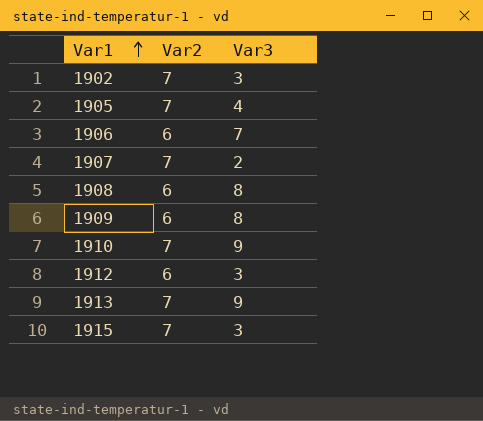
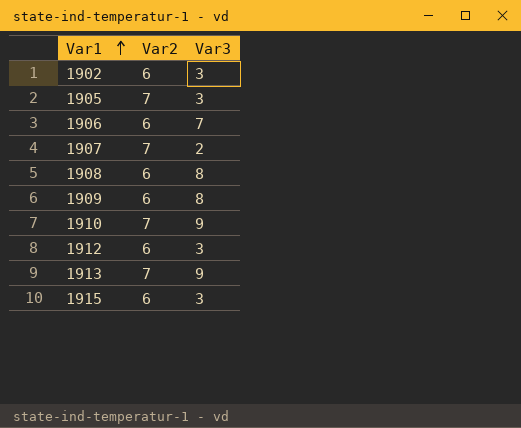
1902 | Var2: 7 -> 6
1905 | Var3: 4 -> 3
1915 | Var2: 7 -> 6

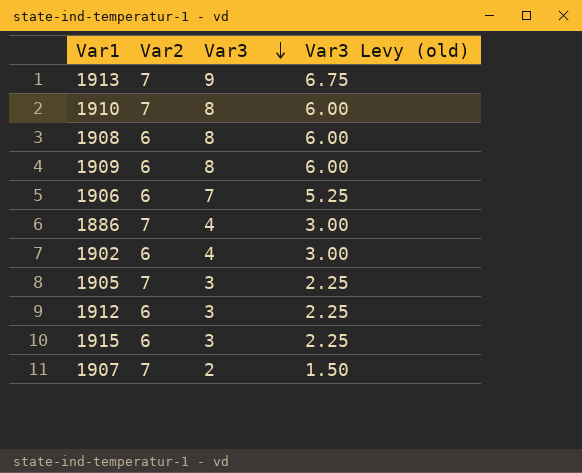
row order: Var1 ascending -> Var3 descending
column Var3 Levy (old) | formula: none -> [Var3] * 0.75
1910 | Var3: 9 -> 8
row 1886: none -> 7 | 4 | 3.00
1902 | Var3: 3 -> 4

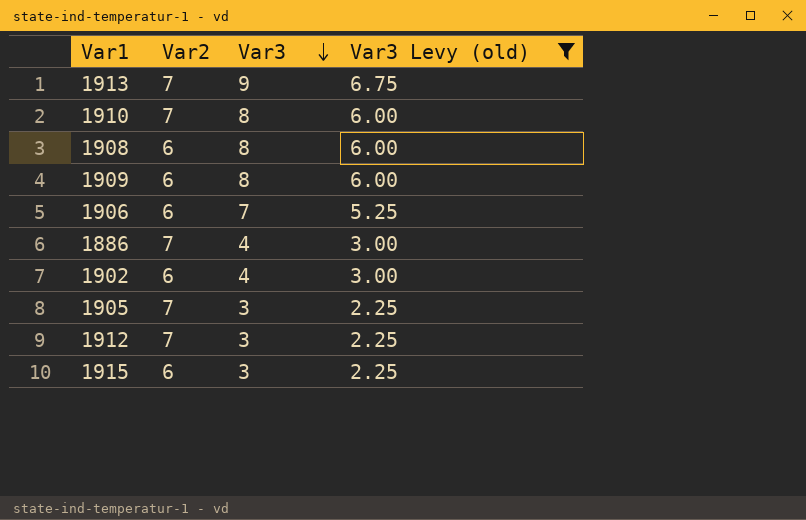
filter: none -> Var3 Levy (old) != 1.50
1912 | Var2: 6 -> 7

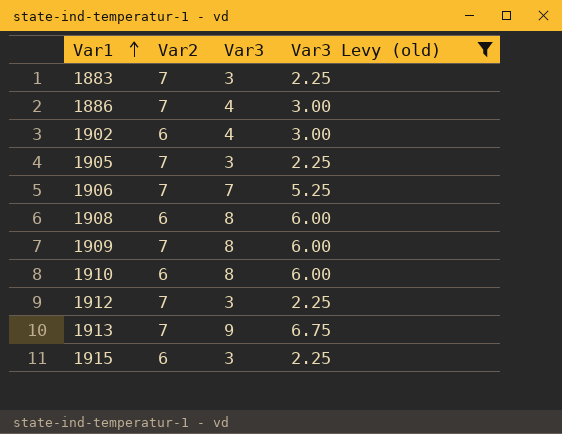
row order: Var3 descending -> Var1 ascending
row 1883: none -> 7 | 3 | 2.25
1906 | Var2: 6 -> 7
1909 | Var2: 6 -> 7
1910 | Var2: 7 -> 6

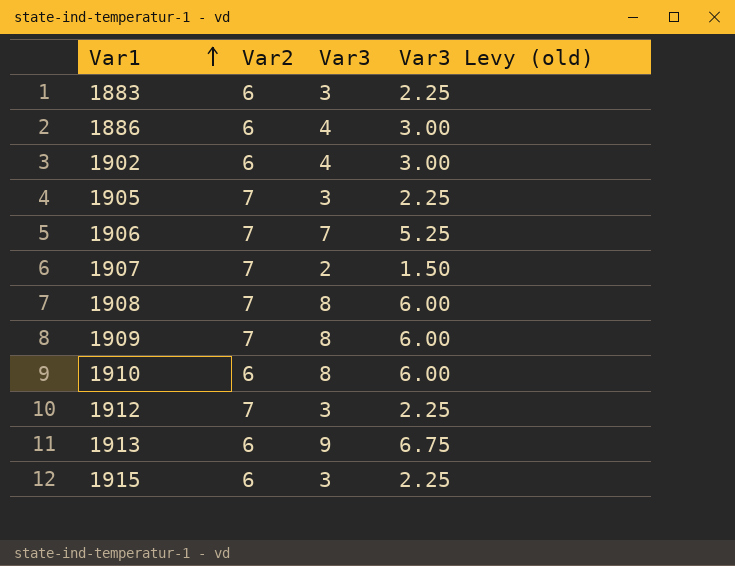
filter: Var3 Levy (old) != 1.50 -> none
1883 | Var2: 7 -> 6
1886 | Var2: 7 -> 6
1908 | Var2: 6 -> 7
1913 | Var2: 7 -> 6

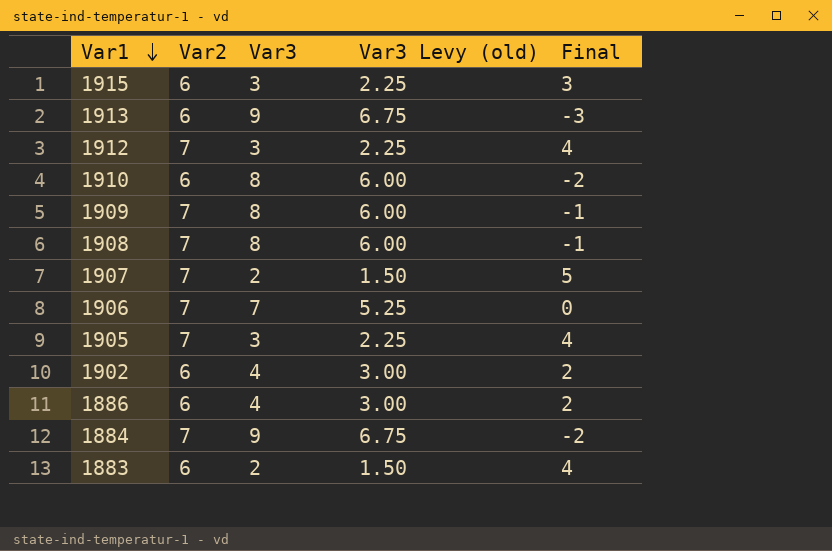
row order: Var1 ascending -> Var1 descending
column Final | formula: none -> [Var2] - [Var3]
row 1884: none -> 7 | 9 | 6.75 | -2
1883 | Var3: 3 -> 2
1883 | Var3 Levy (old): 2.25 -> 1.50

